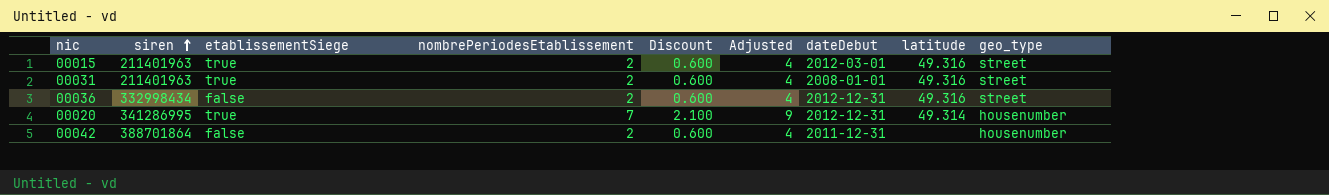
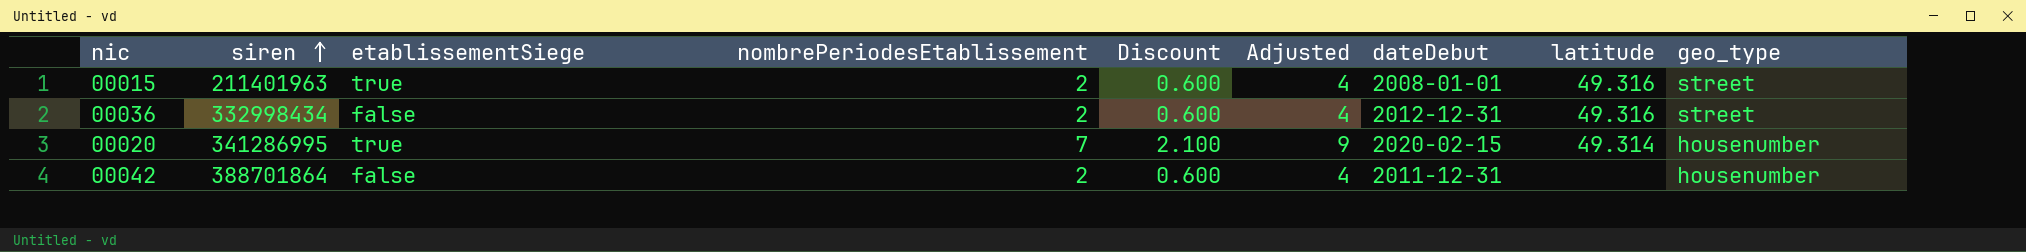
row 00031: 211401963 | true | 2 | 0.600 | 4 | 2008-01-01 | 49.316 | street -> none
00015 | dateDebut: 2012-03-01 -> 2008-01-01
00020 | dateDebut: 2012-12-31 -> 2020-02-15

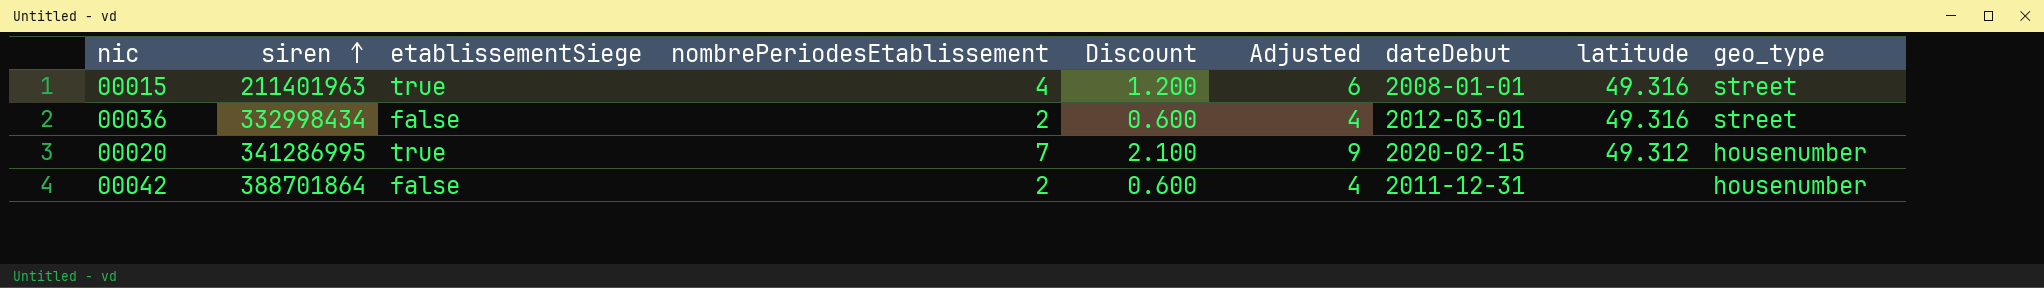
00015 | nombrePeriodesEtablissement: 2 -> 4
00015 | Discount: 0.600 -> 1.200
00015 | Adjusted: 4 -> 6
00036 | dateDebut: 2012-12-31 -> 2012-03-01
00020 | latitude: 49.314 -> 49.312

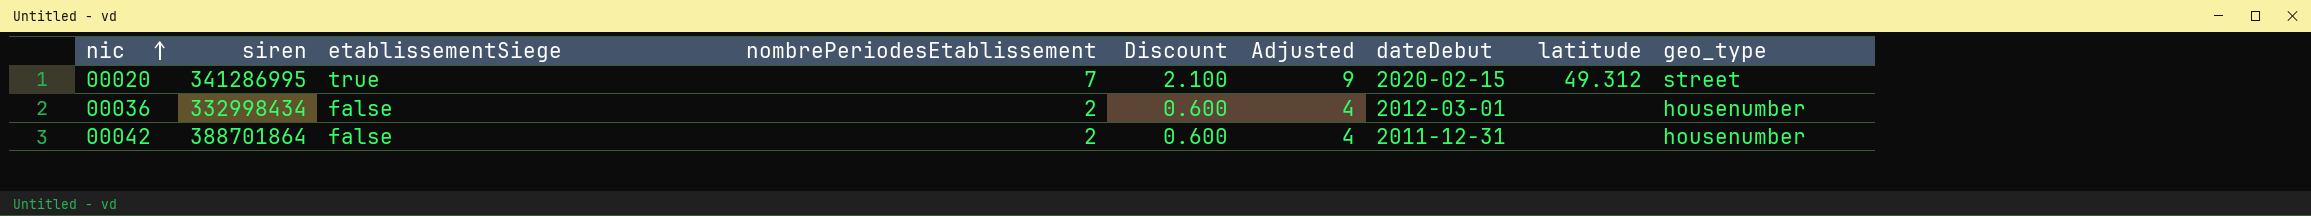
row order: siren ascending -> nic ascending
row 00015: 211401963 | true | 4 | 1.200 | 6 | 2008-01-01 | 49.316 | street -> none
00020 | geo_type: housenumber -> street
00036 | latitude: 49.316 -> none
00036 | geo_type: street -> housenumber

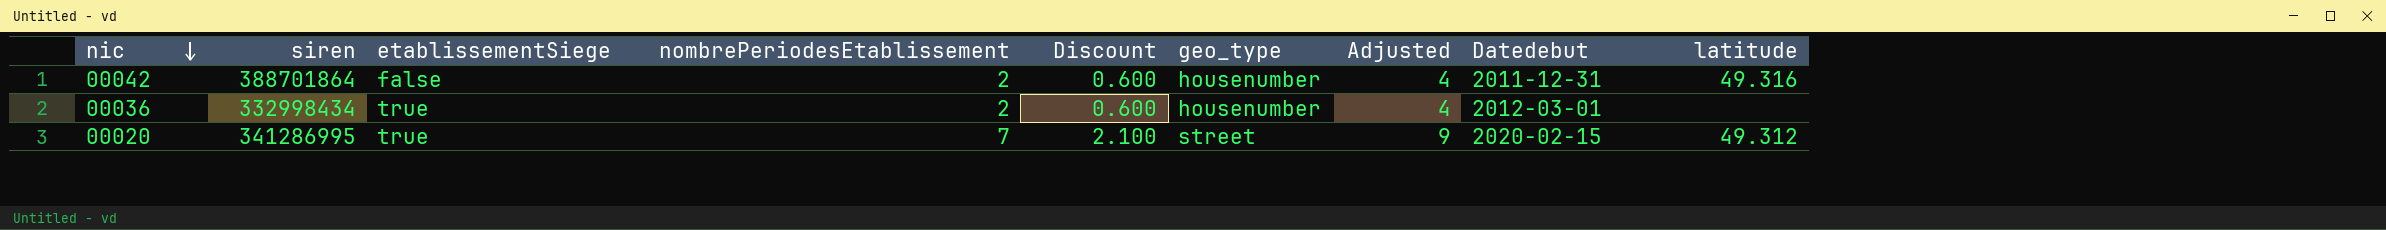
row order: nic ascending -> nic descending
column geo_type | position: 9 -> 6
column name: dateDebut -> Datedebut
00042 | latitude: none -> 49.316
00036 | etablissementSiege: false -> true

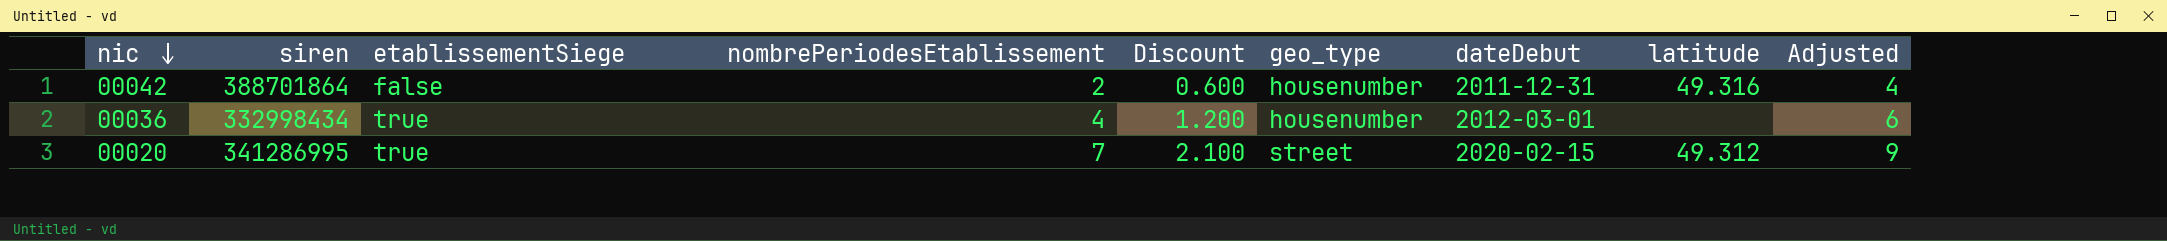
column name: Datedebut -> dateDebut
column Adjusted | position: 7 -> 9
00036 | nombrePeriodesEtablissement: 2 -> 4
00036 | Discount: 0.600 -> 1.200
00036 | Adjusted: 4 -> 6

